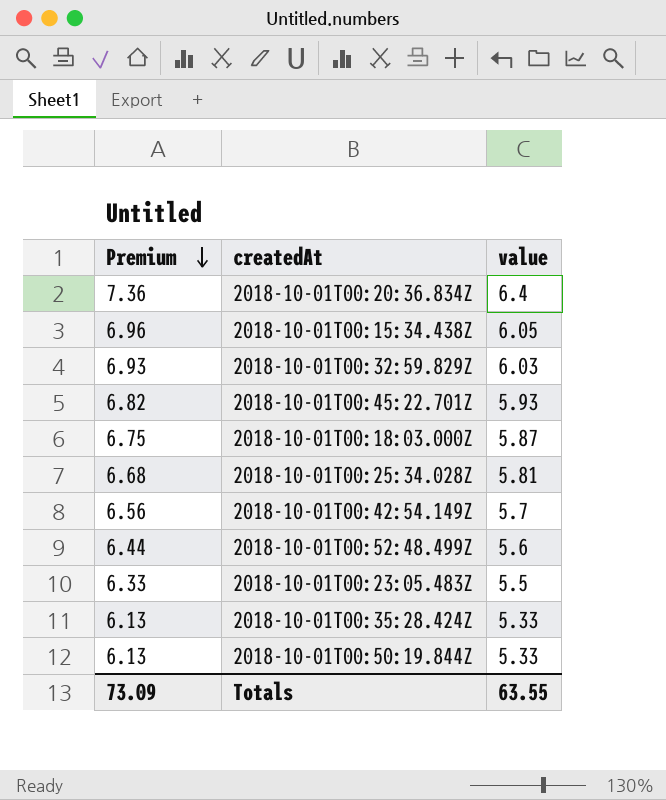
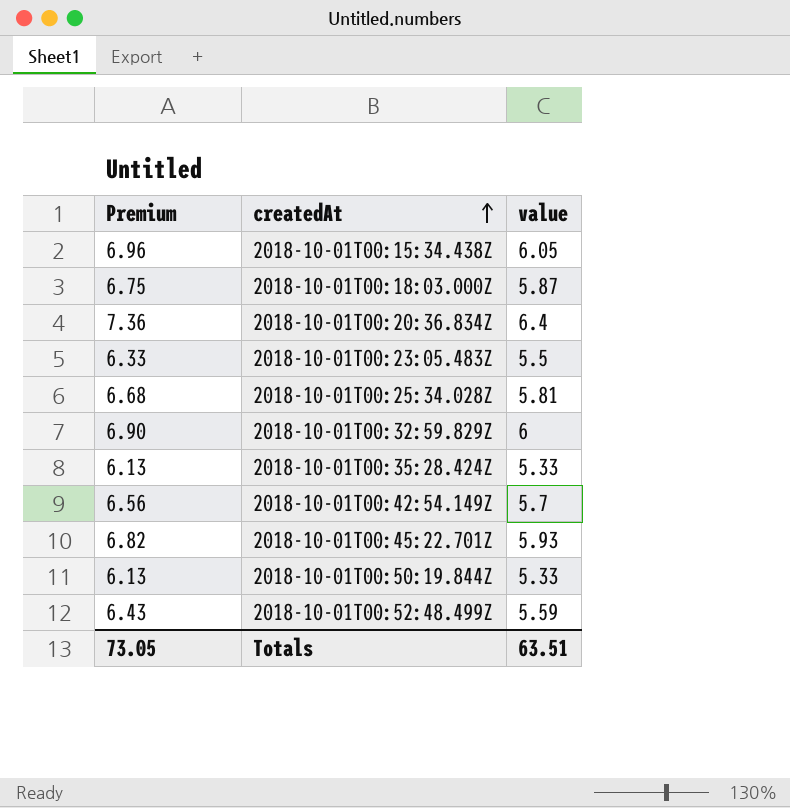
row order: Premium descending -> createdAt ascending
2018-10-01T00:32:59.829Z | Premium: 6.93 -> 6.90
2018-10-01T00:32:59.829Z | value: 6.03 -> 6
2018-10-01T00:52:48.499Z | Premium: 6.44 -> 6.43
2018-10-01T00:52:48.499Z | value: 5.6 -> 5.59
Totals | Premium: 73.09 -> 73.05
Totals | value: 63.55 -> 63.51

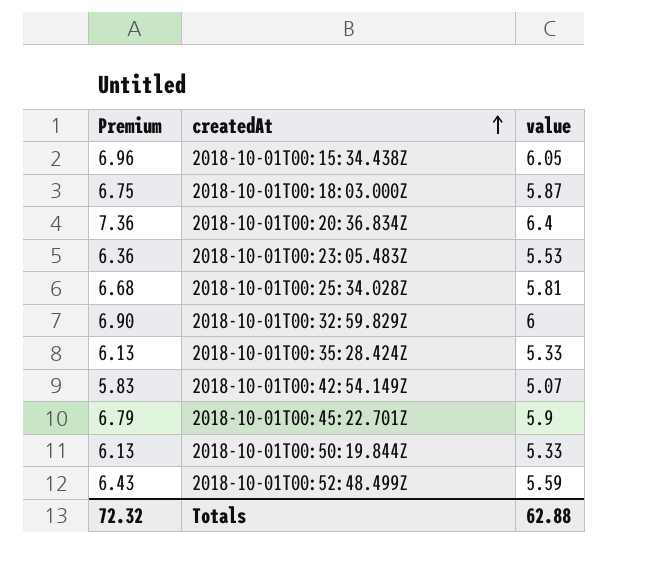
2018-10-01T00:23:05.483Z | Premium: 6.33 -> 6.36
2018-10-01T00:23:05.483Z | value: 5.5 -> 5.53
2018-10-01T00:42:54.149Z | Premium: 6.56 -> 5.83
2018-10-01T00:42:54.149Z | value: 5.7 -> 5.07
2018-10-01T00:45:22.701Z | Premium: 6.82 -> 6.79
2018-10-01T00:45:22.701Z | value: 5.93 -> 5.9
Totals | Premium: 73.05 -> 72.32
Totals | value: 63.51 -> 62.88

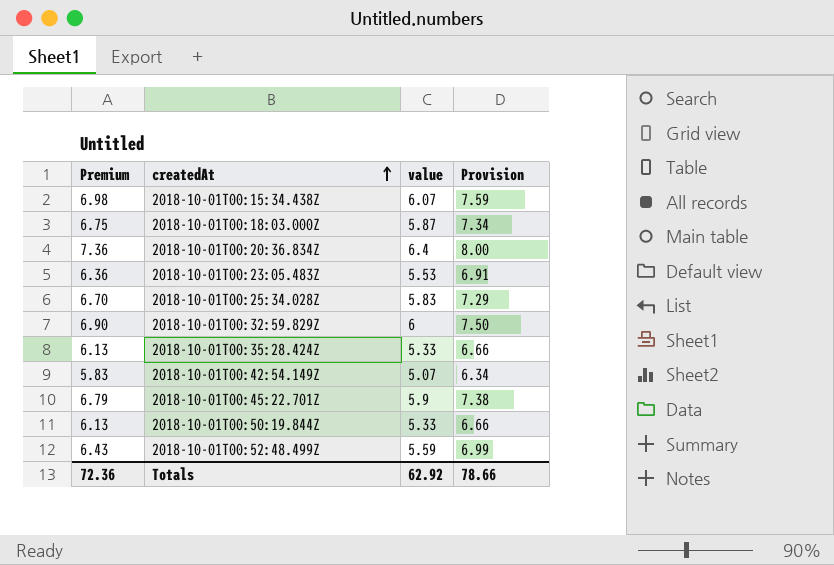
column Provision | formula: none -> [value] * 1.25
2018-10-01T00:15:34.438Z | Premium: 6.96 -> 6.98
2018-10-01T00:15:34.438Z | value: 6.05 -> 6.07
2018-10-01T00:25:34.028Z | Premium: 6.68 -> 6.70
2018-10-01T00:25:34.028Z | value: 5.81 -> 5.83
Totals | Premium: 72.32 -> 72.36
Totals | value: 62.88 -> 62.92

